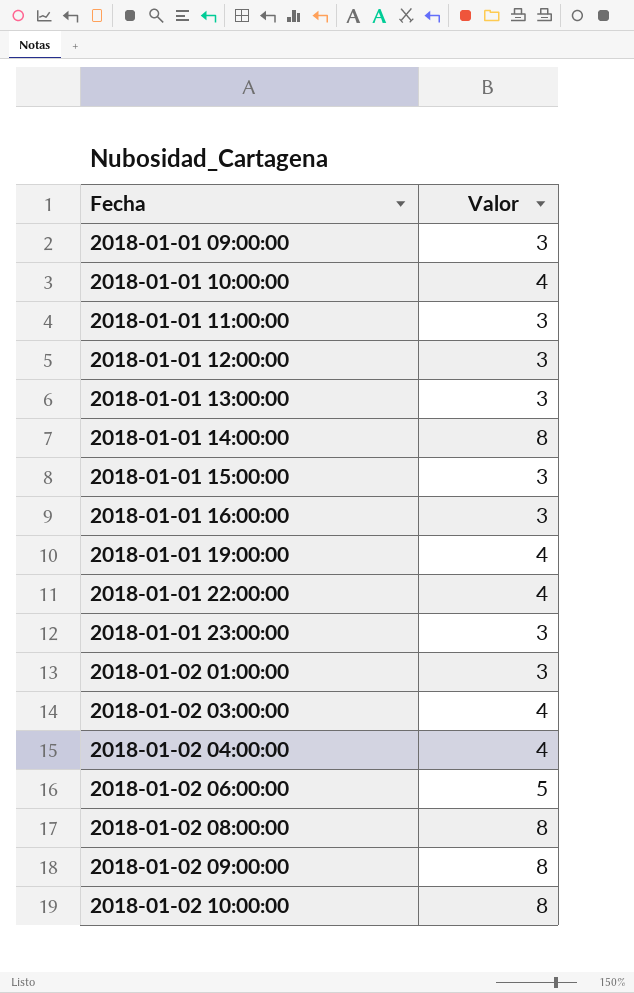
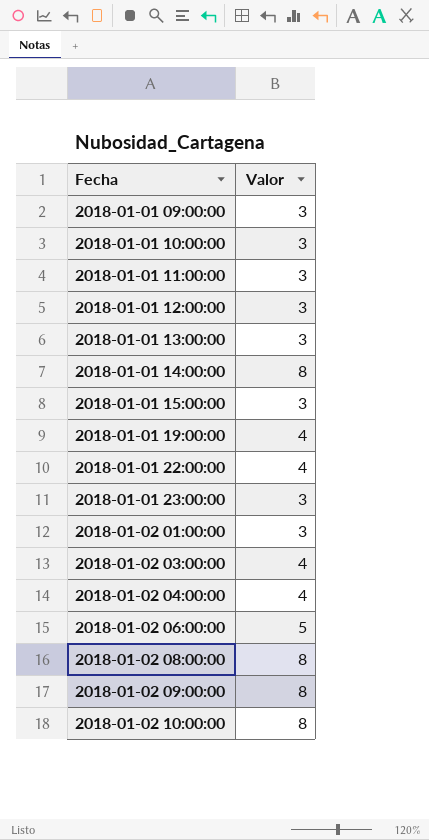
row 2018-01-01 16:00:00: 3 -> none
2018-01-01 10:00:00 | Valor: 4 -> 3

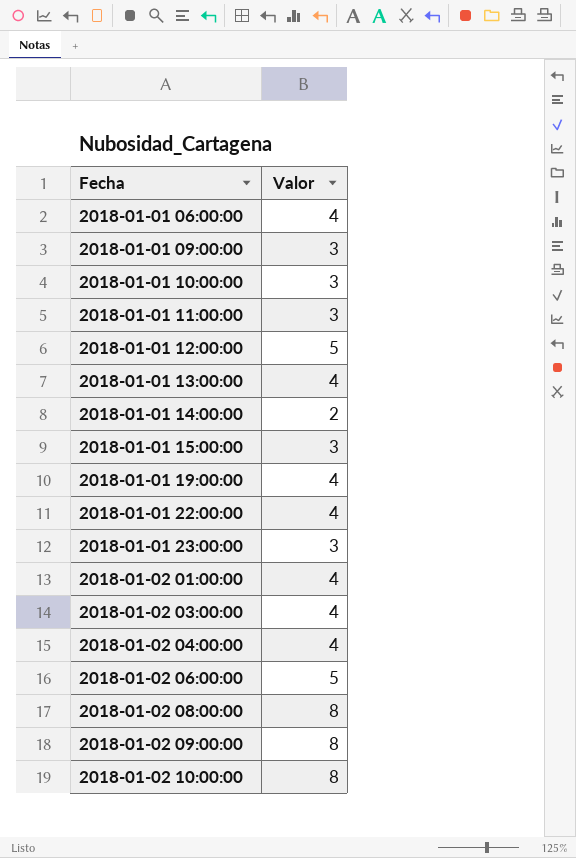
row 2018-01-01 06:00:00: none -> 4
2018-01-01 12:00:00 | Valor: 3 -> 5
2018-01-01 13:00:00 | Valor: 3 -> 4
2018-01-01 14:00:00 | Valor: 8 -> 2
2018-01-02 01:00:00 | Valor: 3 -> 4

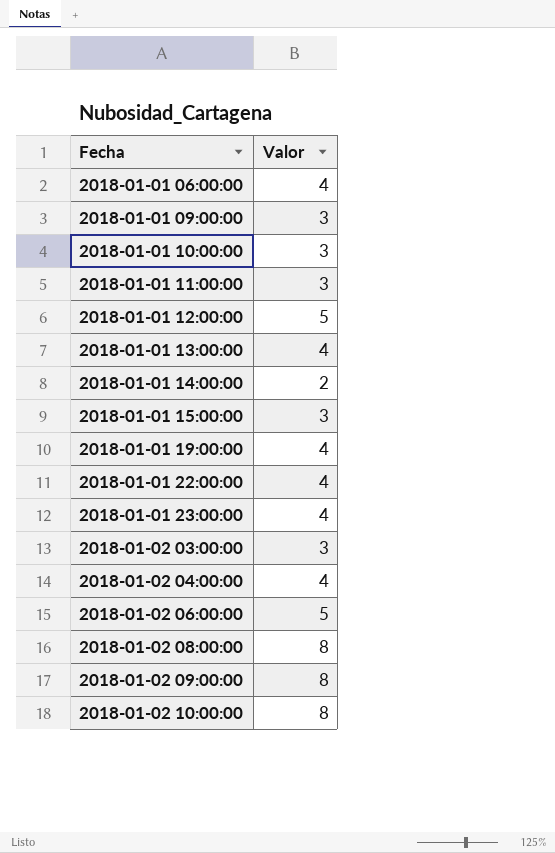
row 2018-01-02 01:00:00: 4 -> none
2018-01-01 23:00:00 | Valor: 3 -> 4
2018-01-02 03:00:00 | Valor: 4 -> 3

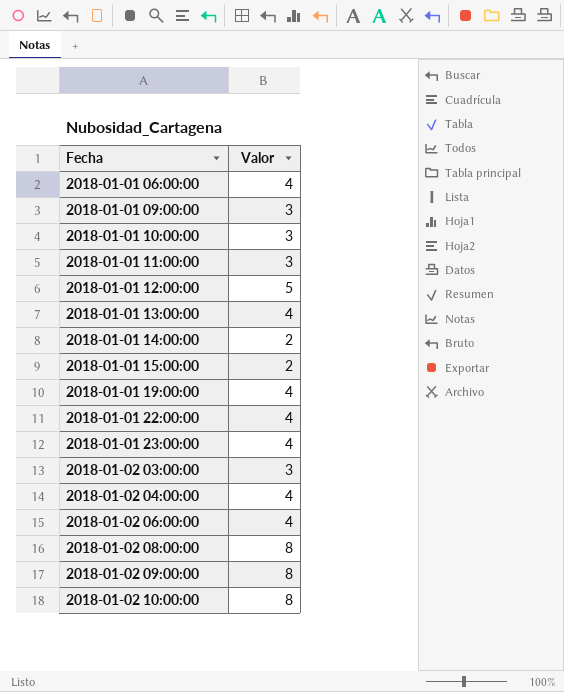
2018-01-01 15:00:00 | Valor: 3 -> 2
2018-01-02 06:00:00 | Valor: 5 -> 4

